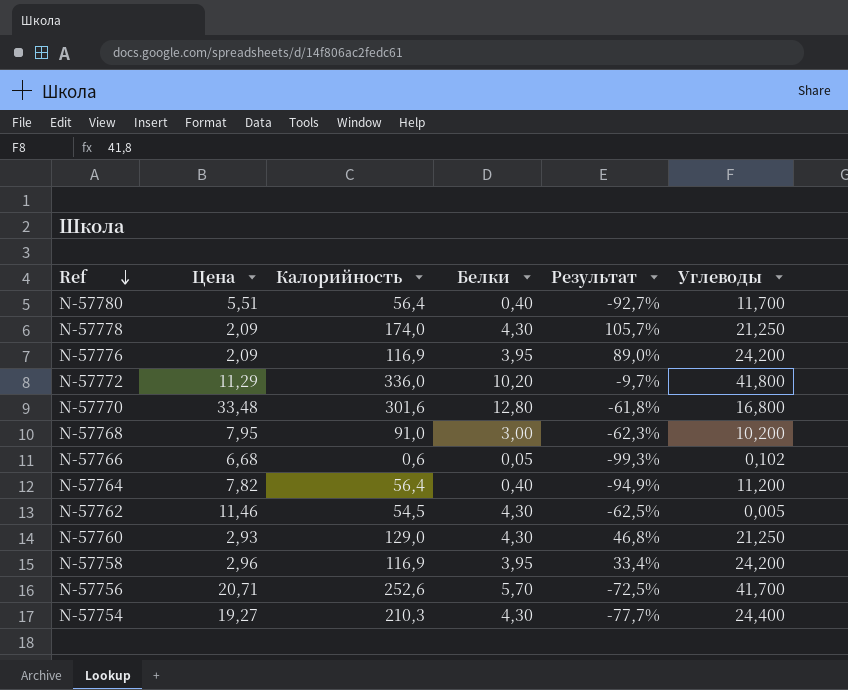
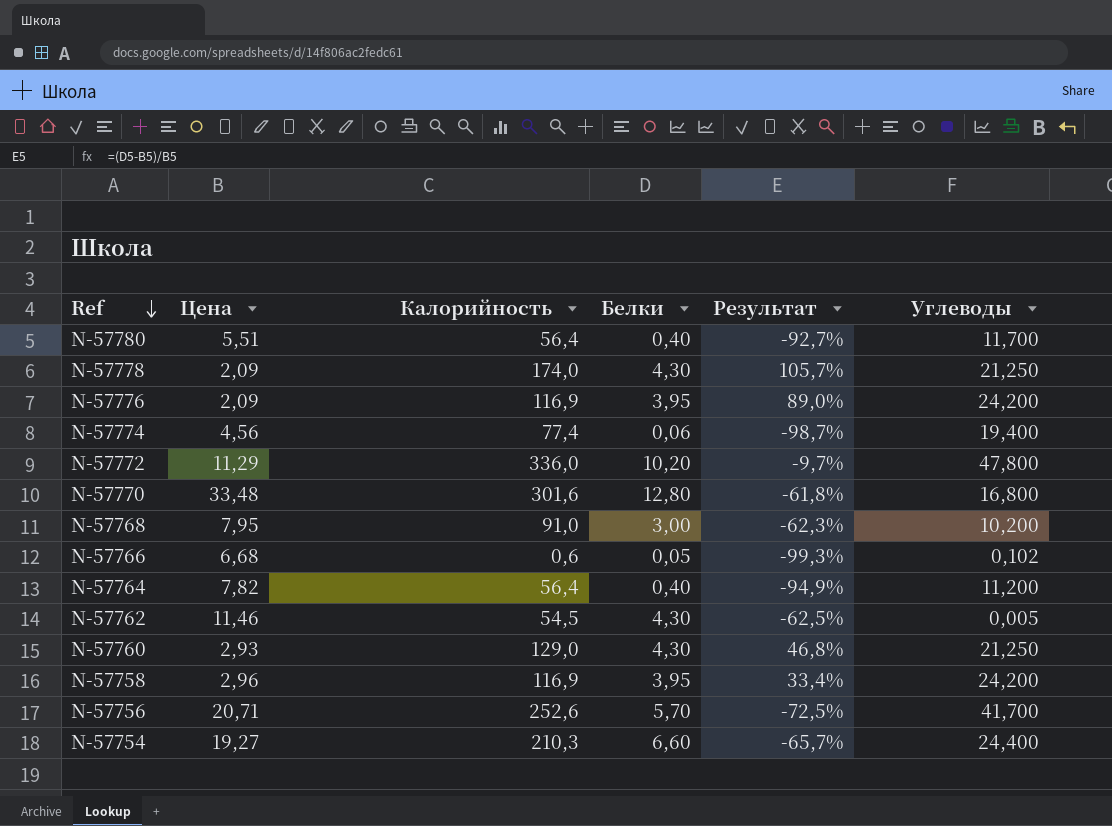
row N-57774: none -> 4,56 | 77,4 | 0,06 | -98,7% | 19,400
N-57772 | Углеводы: 41,800 -> 47,800
N-57754 | Белки: 4,30 -> 6,60
N-57754 | Результат: -77,7% -> -65,7%

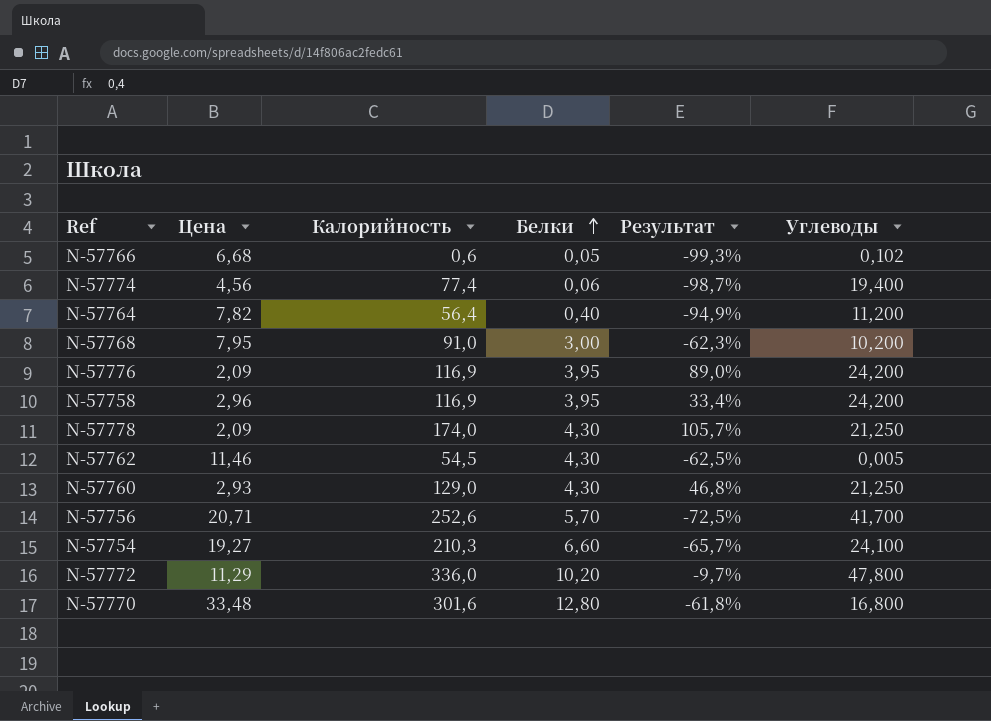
row order: Ref descending -> Белки ascending
row N-57780: 5,51 | 56,4 | 0,40 | -92,7% | 11,700 -> none
N-57754 | Углеводы: 24,400 -> 24,100

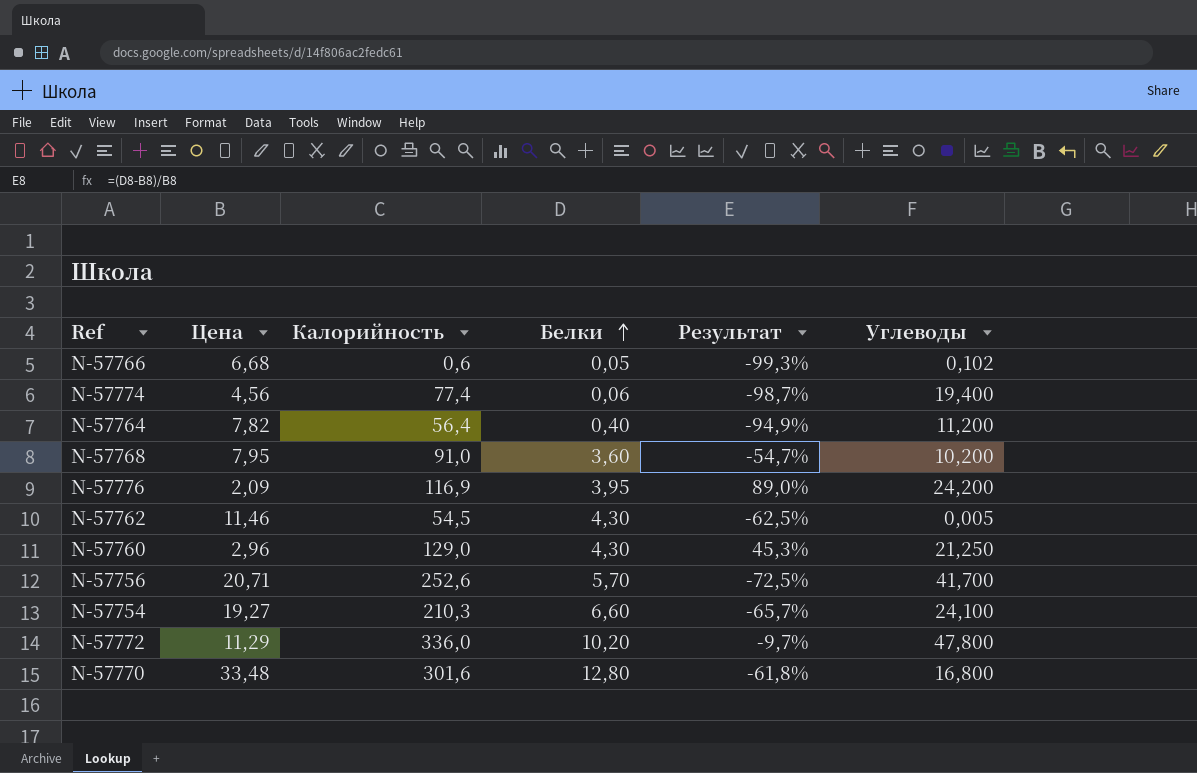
row N-57758: 2,96 | 116,9 | 3,95 | 33,4% | 24,200 -> none
row N-57778: 2,09 | 174,0 | 4,30 | 105,7% | 21,250 -> none
N-57768 | Белки: 3,00 -> 3,60
N-57768 | Результат: -62,3% -> -54,7%
N-57760 | Цена: 2,93 -> 2,96
N-57760 | Результат: 46,8% -> 45,3%

